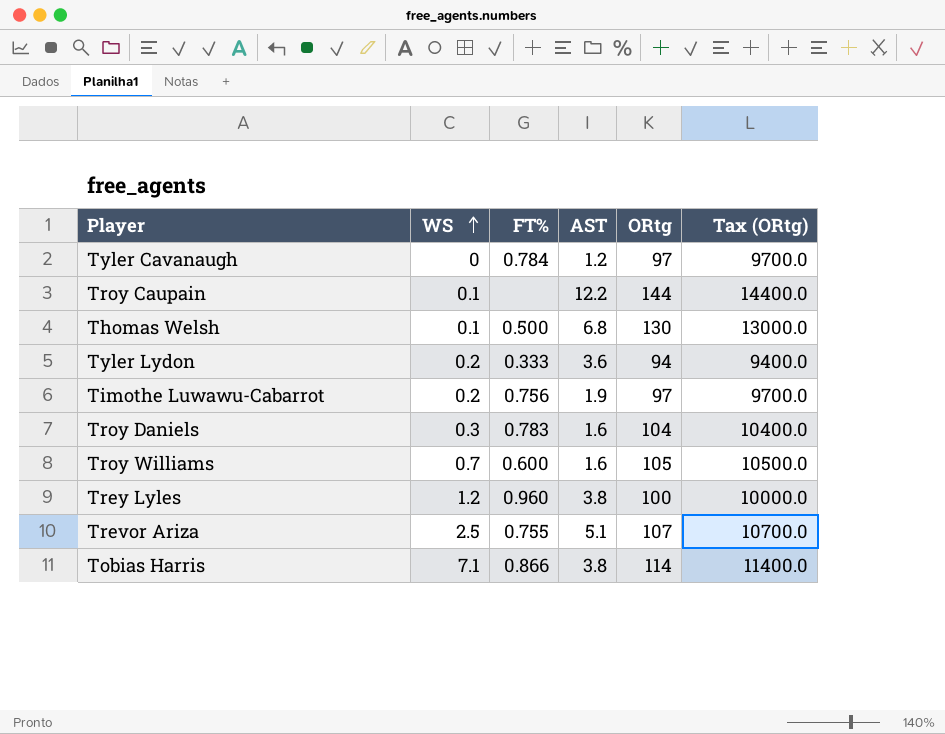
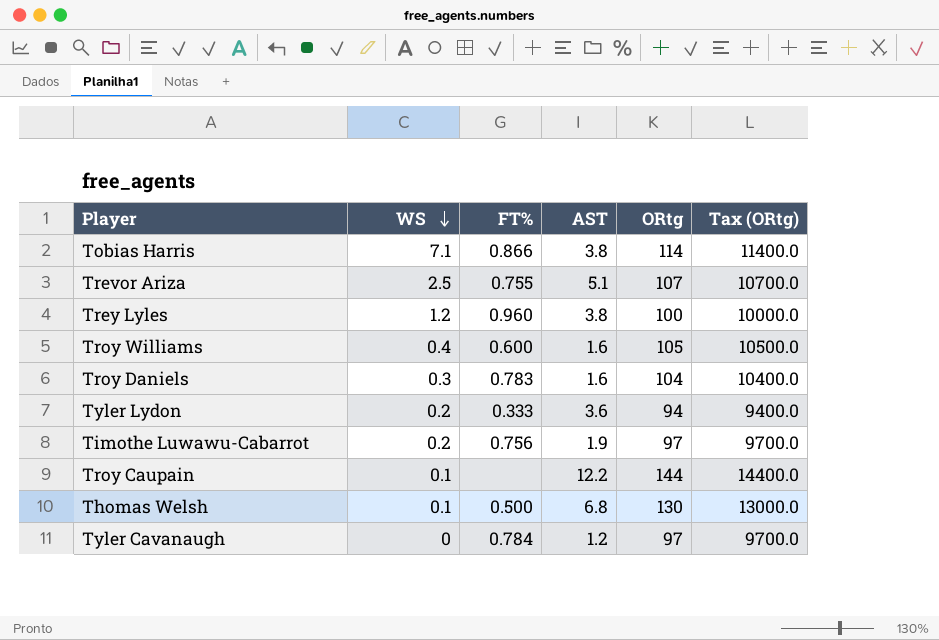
row order: WS ascending -> WS descending
Troy Williams | WS: 0.7 -> 0.4

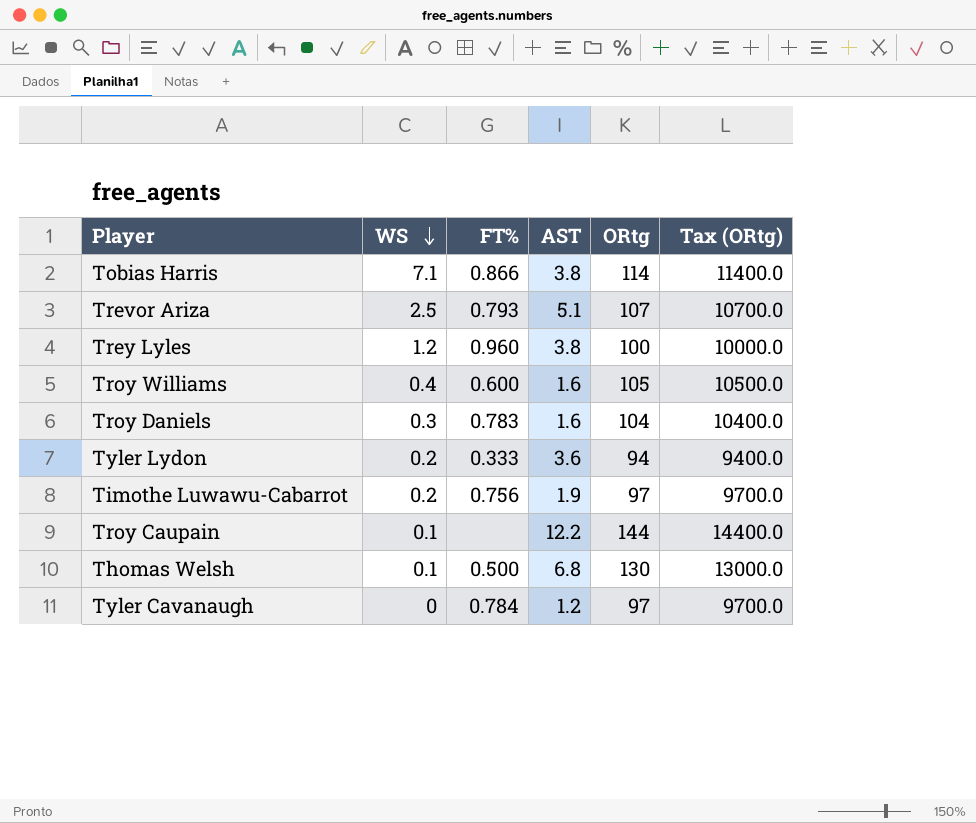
Trevor Ariza | FT%: 0.755 -> 0.793

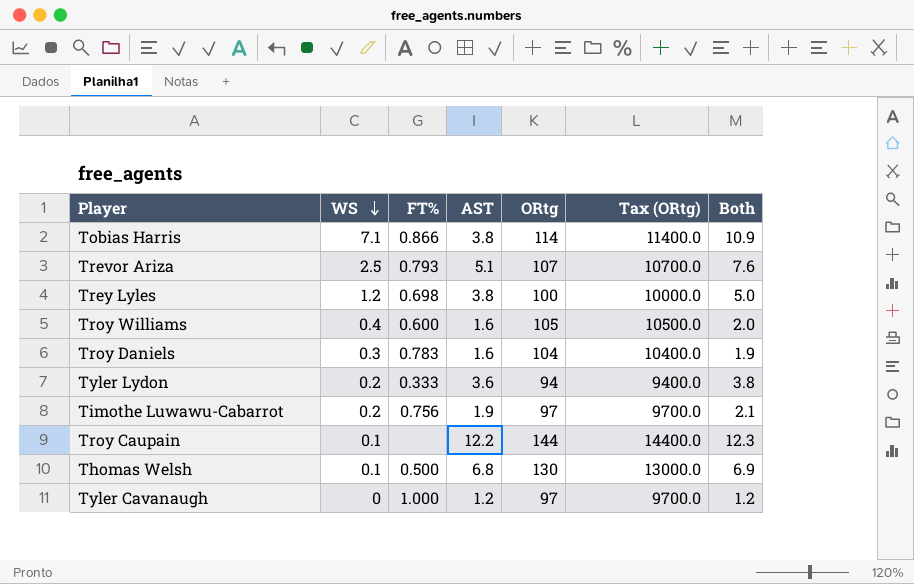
column Both | formula: none -> [WS] + [AST]
Trey Lyles | FT%: 0.960 -> 0.698
Tyler Cavanaugh | FT%: 0.784 -> 1.000

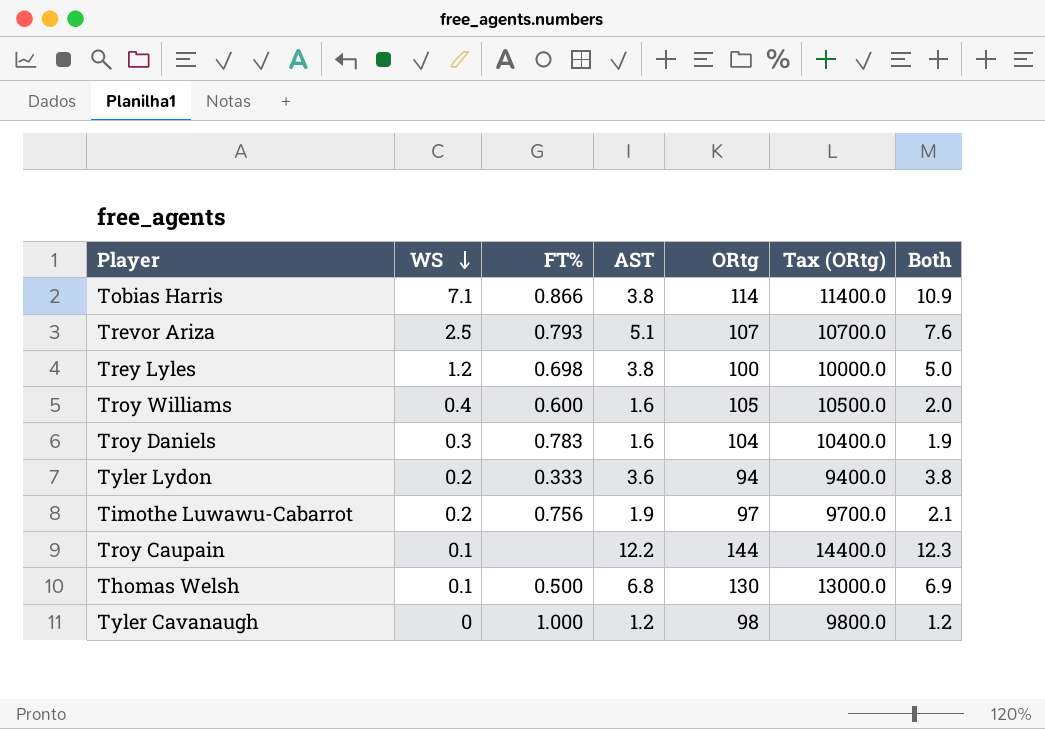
Tyler Cavanaugh | ORtg: 97 -> 98
Tyler Cavanaugh | Tax (ORtg): 9700.0 -> 9800.0

